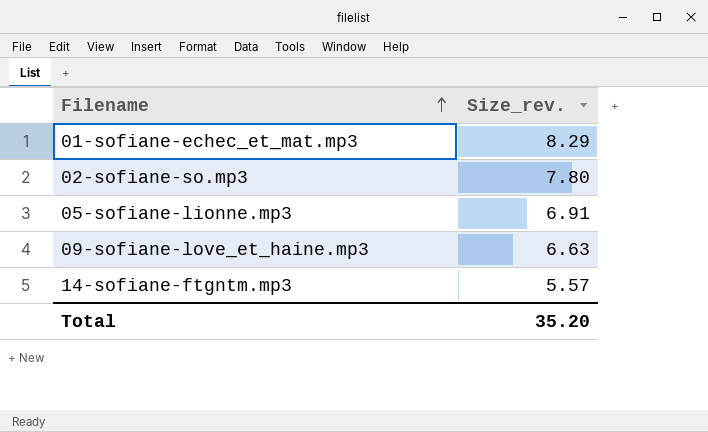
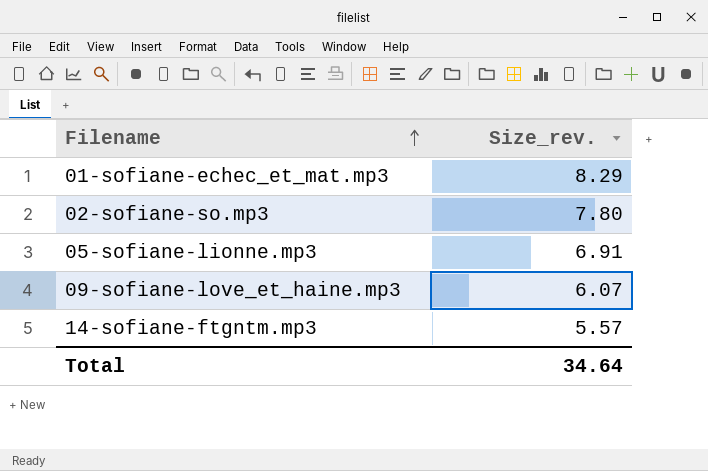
09-sofiane-love_et_haine.mp3 | Size_rev.: 6.63 -> 6.07
Total | Size_rev.: 35.20 -> 34.64

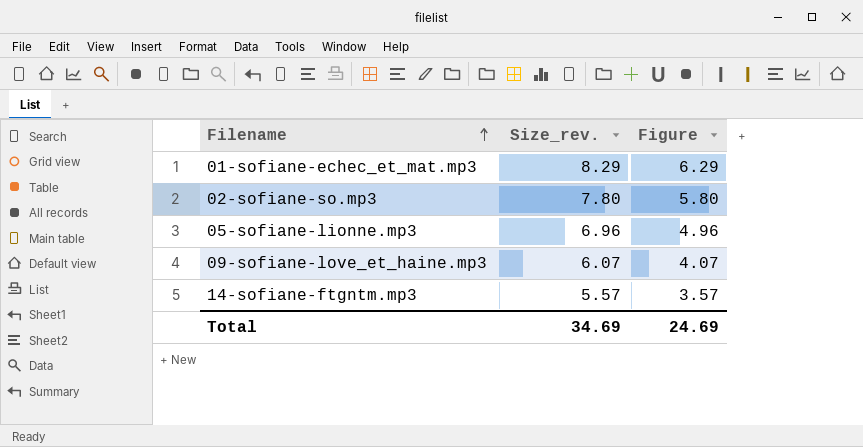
column Figure | formula: none -> [Size_rev.] - 2
05-sofiane-lionne.mp3 | Size_rev.: 6.91 -> 6.96
Total | Size_rev.: 34.64 -> 34.69

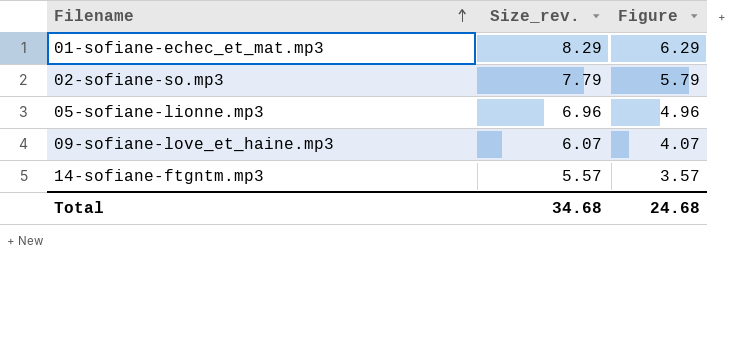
02-sofiane-so.mp3 | Size_rev.: 7.80 -> 7.79
02-sofiane-so.mp3 | Figure: 5.80 -> 5.79
Total | Size_rev.: 34.69 -> 34.68
Total | Figure: 24.69 -> 24.68

